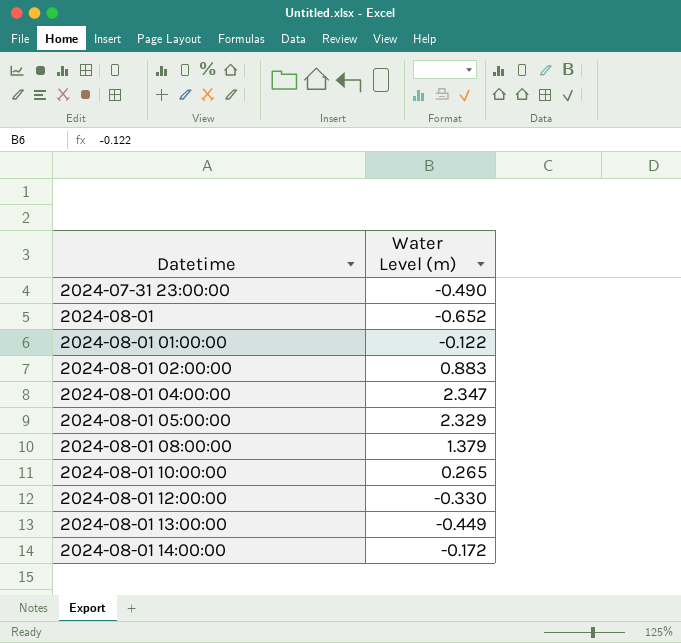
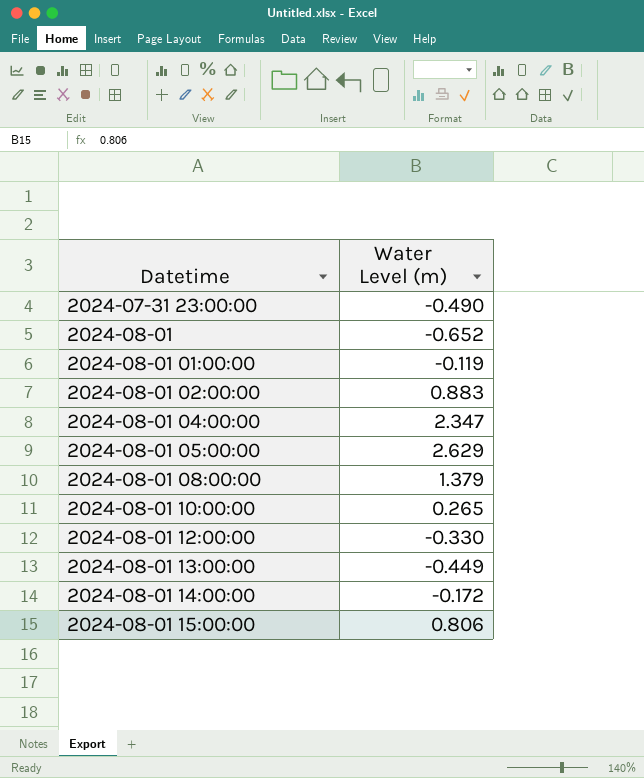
2024-08-01 01:00:00 | Water Level (m): -0.122 -> -0.119
2024-08-01 05:00:00 | Water Level (m): 2.329 -> 2.629
row 2024-08-01 15:00:00: none -> 0.806

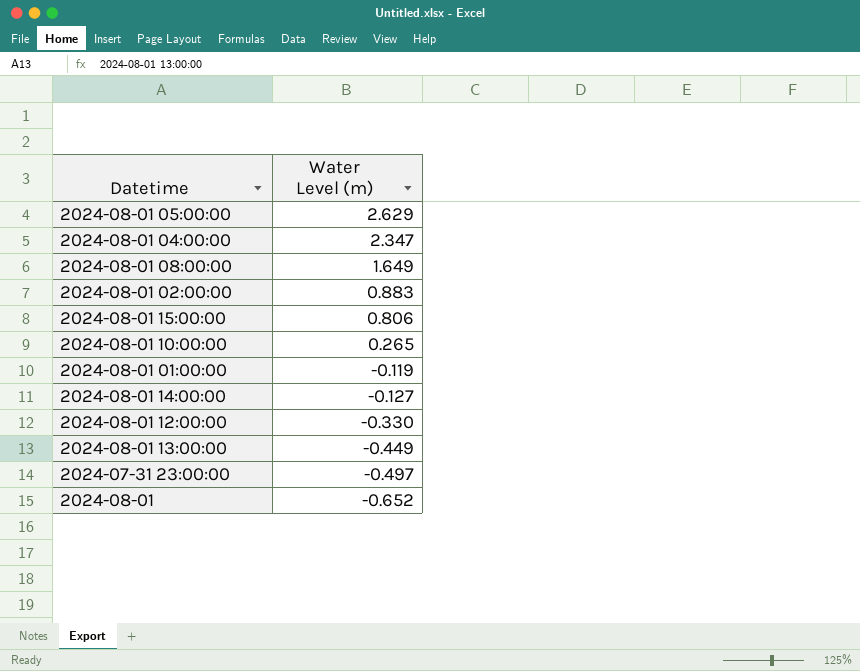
row order: Datetime ascending -> Water Level (m) descending
2024-08-01 08:00:00 | Water Level (m): 1.379 -> 1.649
2024-08-01 14:00:00 | Water Level (m): -0.172 -> -0.127
2024-07-31 23:00:00 | Water Level (m): -0.490 -> -0.497

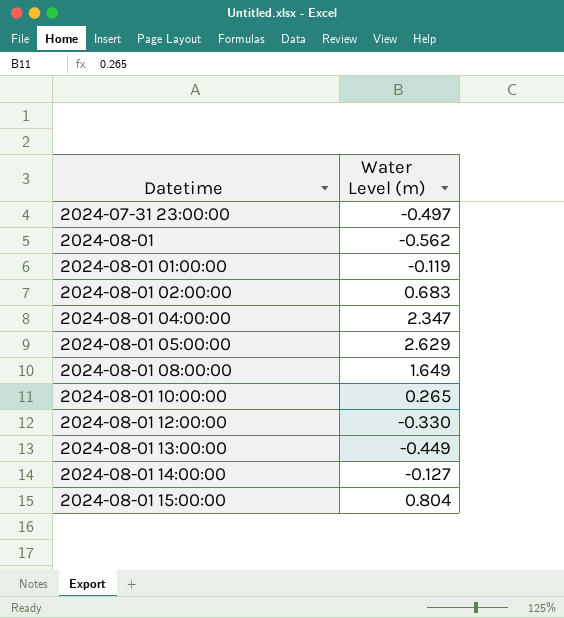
row order: Water Level (m) descending -> Datetime ascending
2024-08-01 | Water Level (m): -0.652 -> -0.562
2024-08-01 02:00:00 | Water Level (m): 0.883 -> 0.683
2024-08-01 15:00:00 | Water Level (m): 0.806 -> 0.804

